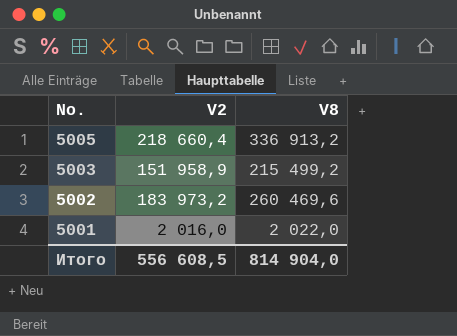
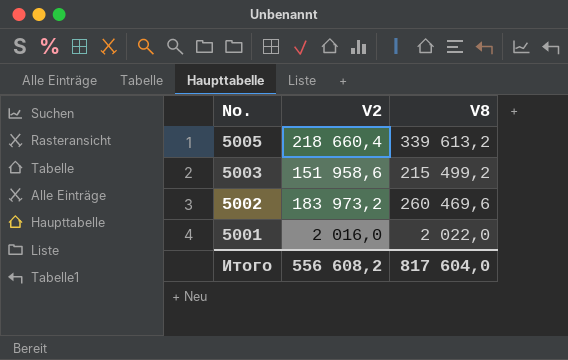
5005 | V8: 336 913,2 -> 339 613,2
5003 | V2: 151 958,9 -> 151 958,6
Итого | V2: 556 608,5 -> 556 608,2
Итого | V8: 814 904,0 -> 817 604,0

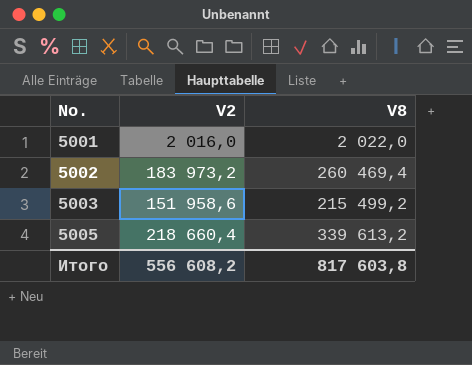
row order: No. descending -> No. ascending
5002 | V8: 260 469,6 -> 260 469,4
Итого | V8: 817 604,0 -> 817 603,8

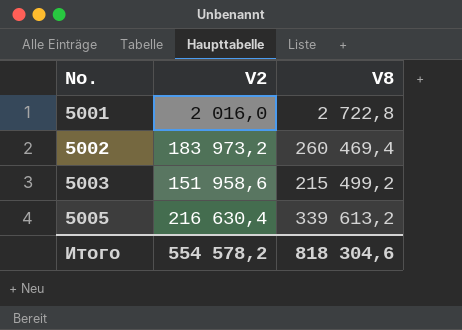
5001 | V8: 2 022,0 -> 2 722,8
5005 | V2: 218 660,4 -> 216 630,4
Итого | V2: 556 608,2 -> 554 578,2
Итого | V8: 817 603,8 -> 818 304,6

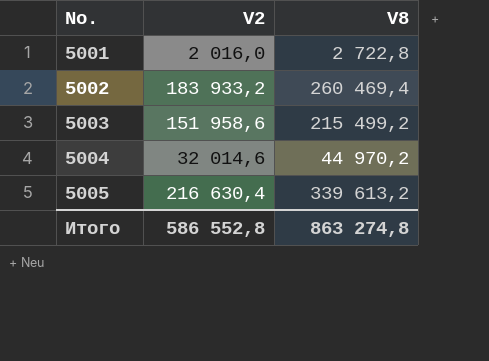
5002 | V2: 183 973,2 -> 183 933,2
row 5004: none -> 32 014,6 | 44 970,2
Итого | V2: 554 578,2 -> 586 552,8
Итого | V8: 818 304,6 -> 863 274,8

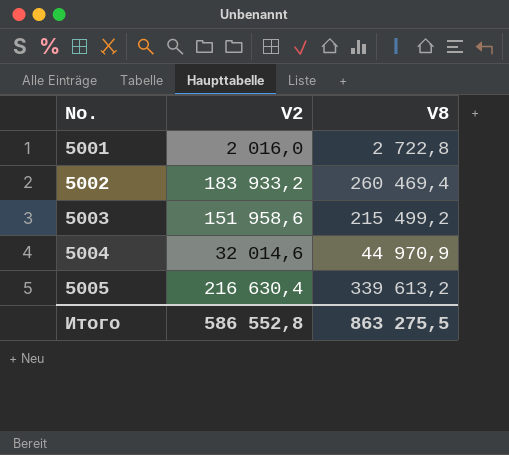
5004 | V8: 44 970,2 -> 44 970,9
Итого | V8: 863 274,8 -> 863 275,5

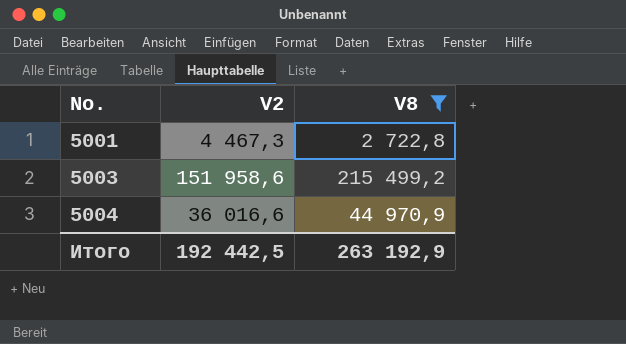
filter: none -> V8 <= 215 499,2
5001 | V2: 2 016,0 -> 4 467,3
5004 | V2: 32 014,6 -> 36 016,6
Итого | V2: 586 552,8 -> 192 442,5
Итого | V8: 863 275,5 -> 263 192,9

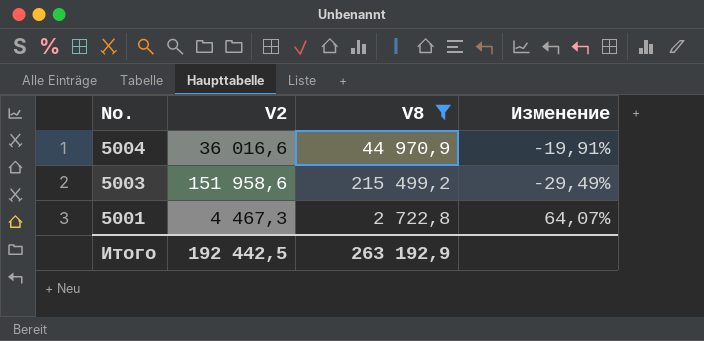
row order: No. ascending -> No. descending
column Изменение | formula: none -> ([V2] - [V8]) / [V8]

